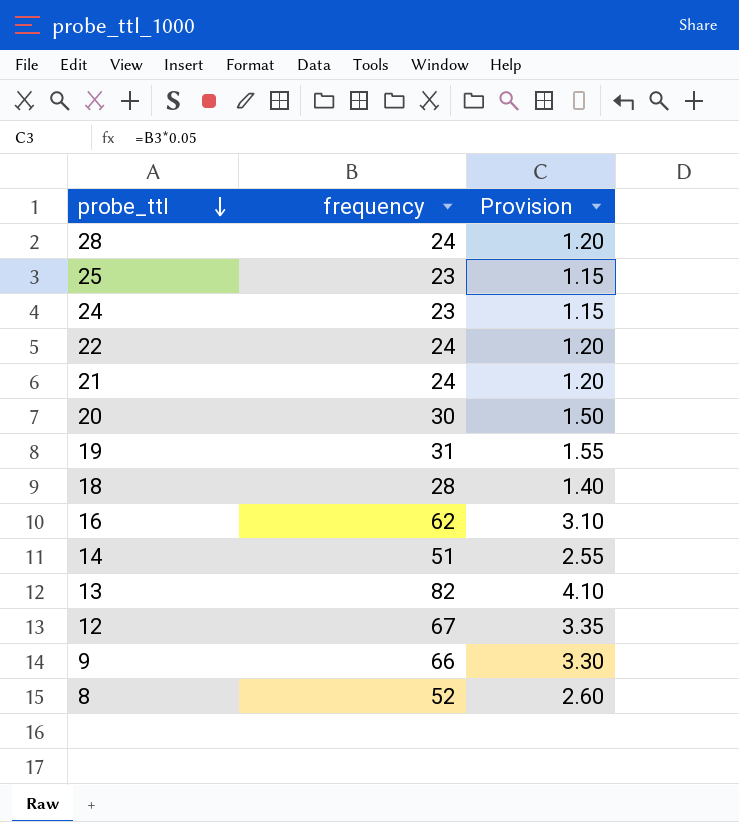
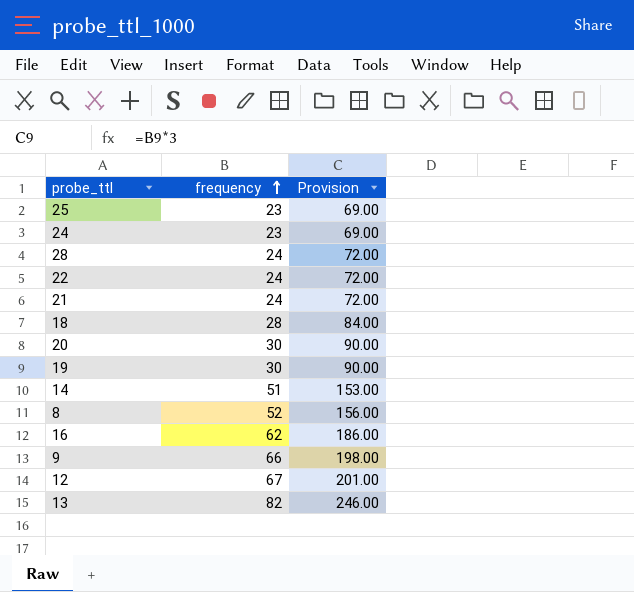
row order: probe_ttl descending -> frequency ascending
column Provision | formula: [frequency] * 0.05 -> [frequency] * 3
19 | frequency: 31 -> 30

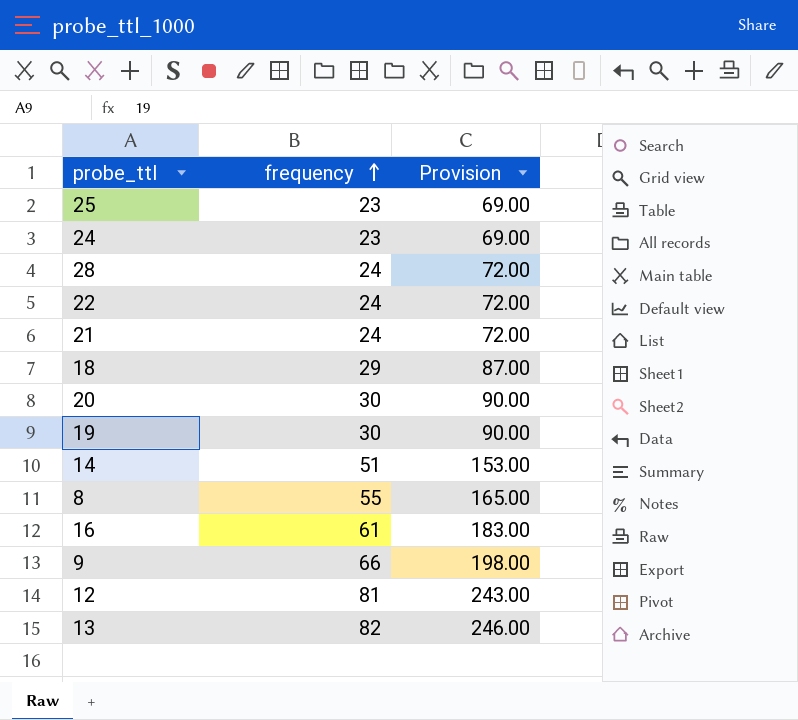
18 | frequency: 28 -> 29
18 | Provision: 84.00 -> 87.00
8 | frequency: 52 -> 55
8 | Provision: 156.00 -> 165.00
16 | frequency: 62 -> 61
16 | Provision: 186.00 -> 183.00
12 | frequency: 67 -> 81
12 | Provision: 201.00 -> 243.00

